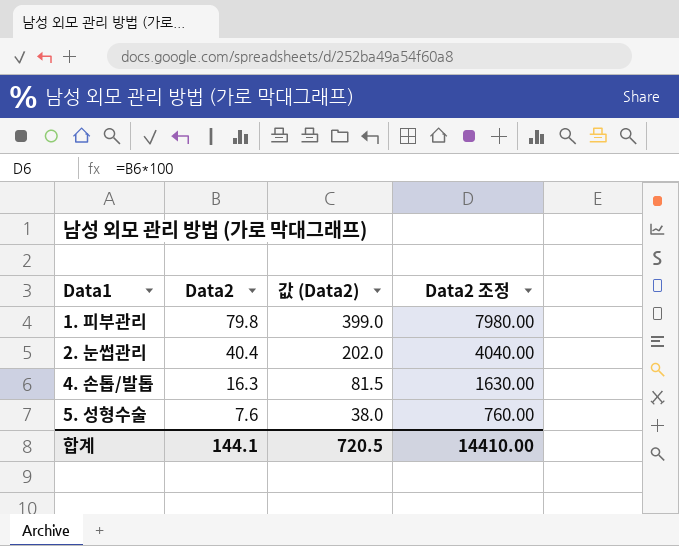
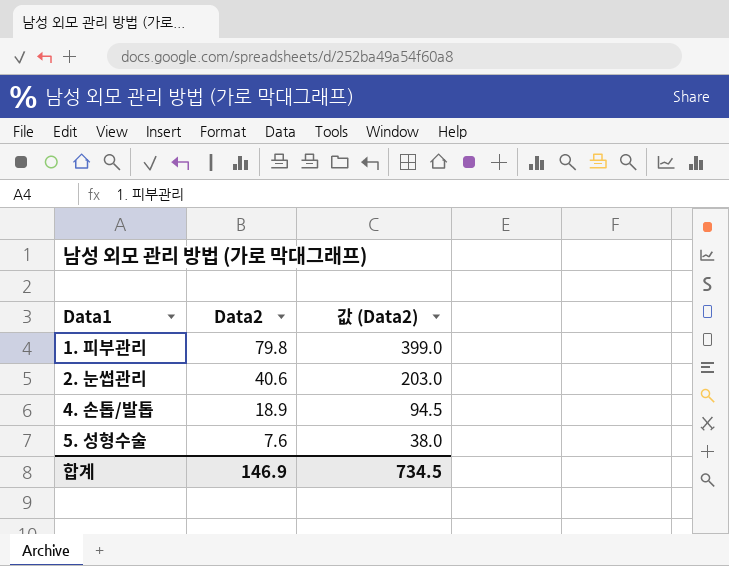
column Data2 조정 | formula: [Data2] * 100 -> none
2. 눈썹관리 | Data2: 40.4 -> 40.6
2. 눈썹관리 | 값 (Data2): 202.0 -> 203.0
4. 손톱/발톱 | Data2: 16.3 -> 18.9
4. 손톱/발톱 | 값 (Data2): 81.5 -> 94.5
합계 | Data2: 144.1 -> 146.9
합계 | 값 (Data2): 720.5 -> 734.5

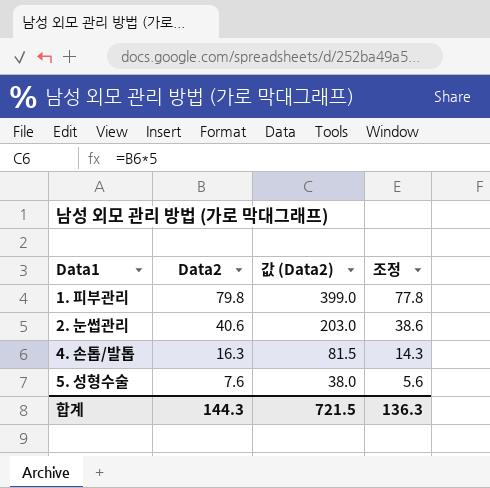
column 조정 | formula: none -> [Data2] - 2
4. 손톱/발톱 | Data2: 18.9 -> 16.3
4. 손톱/발톱 | 값 (Data2): 94.5 -> 81.5
합계 | Data2: 146.9 -> 144.3
합계 | 값 (Data2): 734.5 -> 721.5

